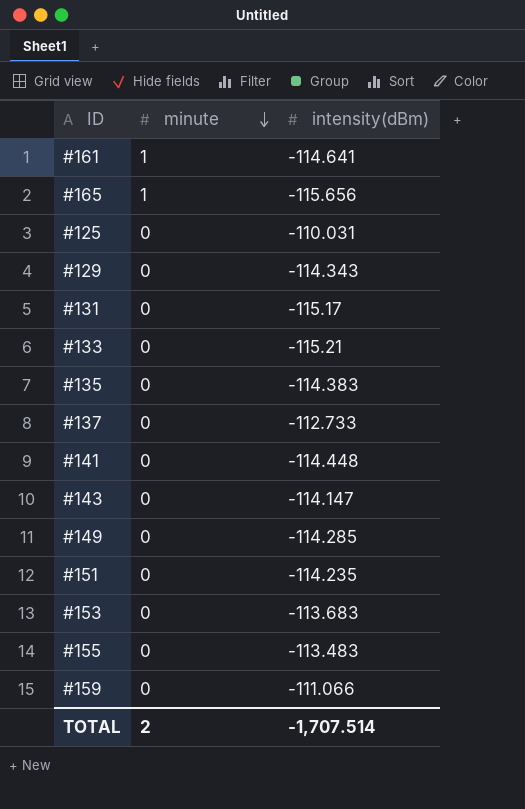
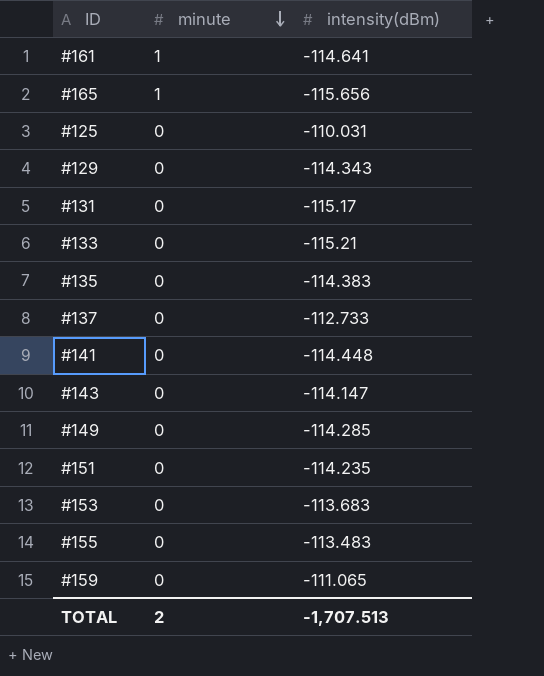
#159 | intensity(dBm): -111.066 -> -111.065
TOTAL | intensity(dBm): -1,707.514 -> -1,707.513

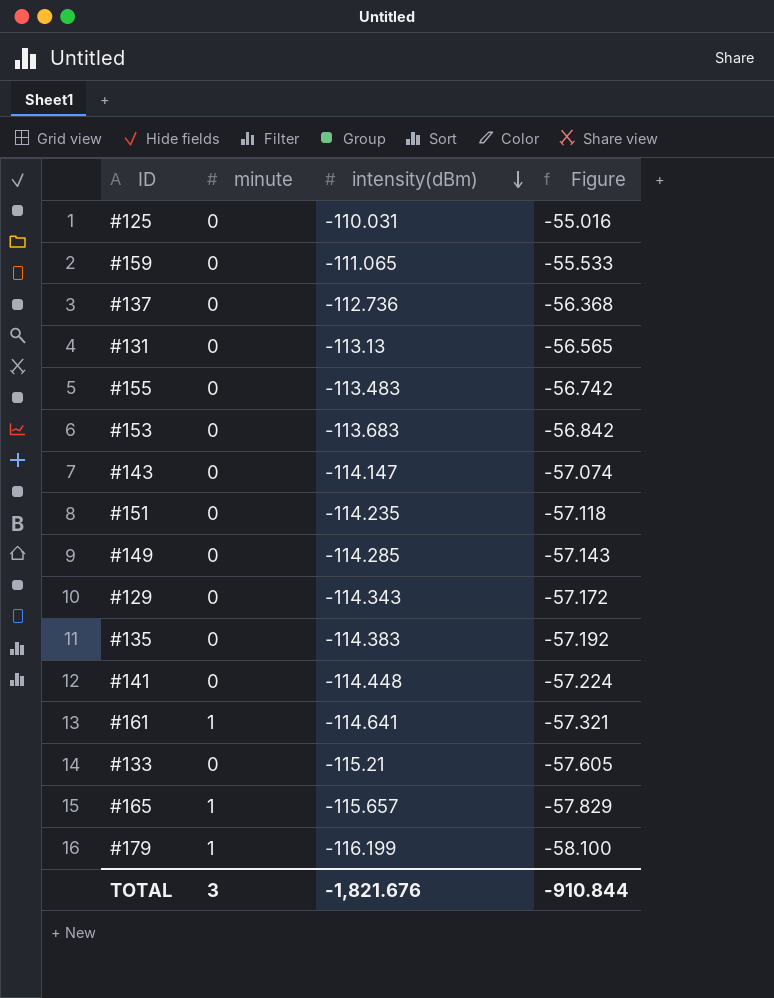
row order: minute descending -> intensity(dBm) descending
column Figure | formula: none -> [intensity(dBm)] * 0.5
#137 | intensity(dBm): -112.733 -> -112.736
#131 | intensity(dBm): -115.17 -> -113.13
#165 | intensity(dBm): -115.656 -> -115.657
row #179: none -> 1 | -116.199 | -58.100
TOTAL | minute: 2 -> 3
TOTAL | intensity(dBm): -1,707.513 -> -1,821.676

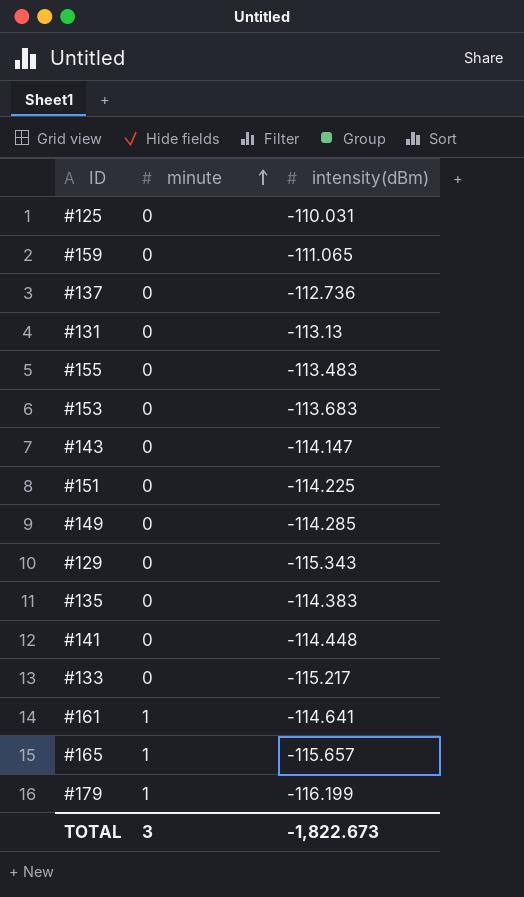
row order: intensity(dBm) descending -> minute ascending
column Figure | formula: [intensity(dBm)] * 0.5 -> none
#151 | intensity(dBm): -114.235 -> -114.225
#129 | intensity(dBm): -114.343 -> -115.343
#133 | intensity(dBm): -115.21 -> -115.217
TOTAL | intensity(dBm): -1,821.676 -> -1,822.673

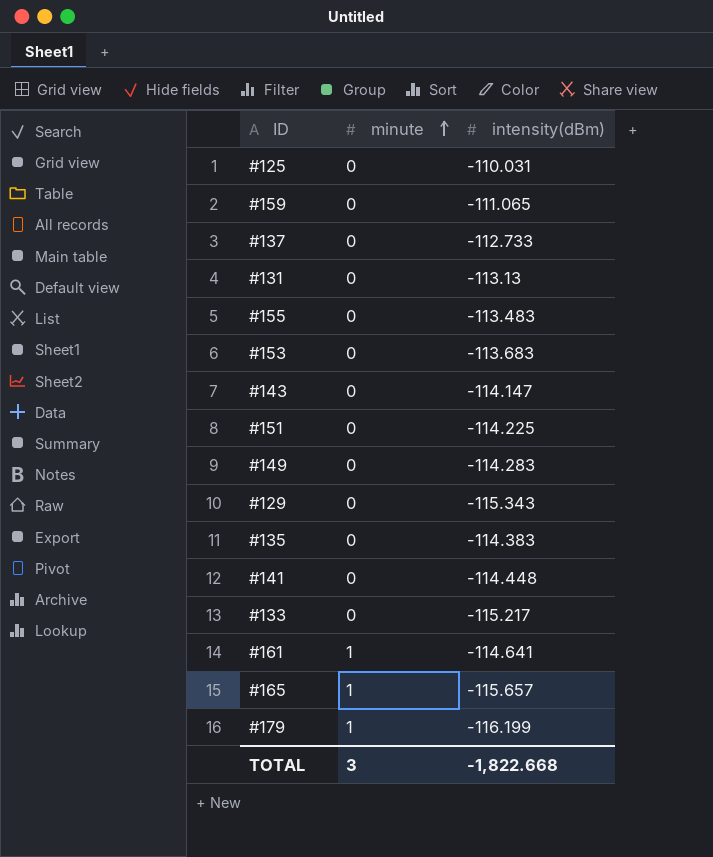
#137 | intensity(dBm): -112.736 -> -112.733
#149 | intensity(dBm): -114.285 -> -114.283
TOTAL | intensity(dBm): -1,822.673 -> -1,822.668

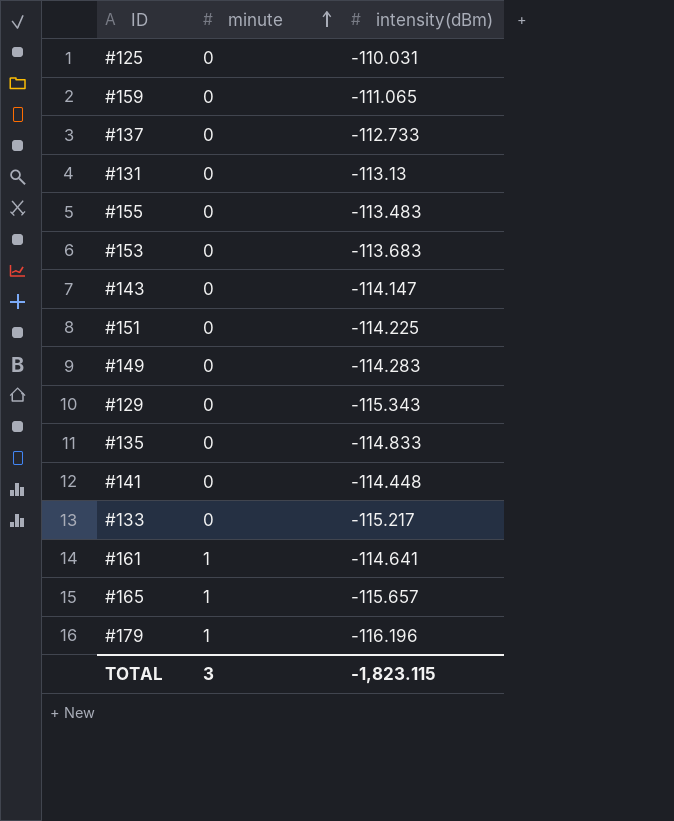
#135 | intensity(dBm): -114.383 -> -114.833
#179 | intensity(dBm): -116.199 -> -116.196
TOTAL | intensity(dBm): -1,822.668 -> -1,823.115

